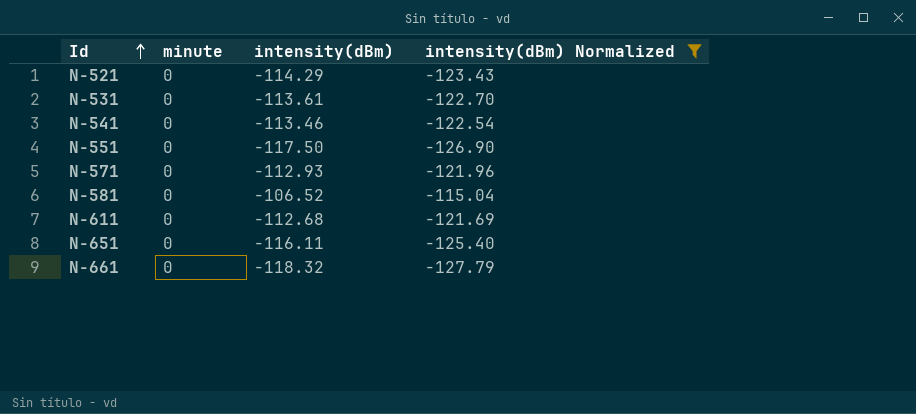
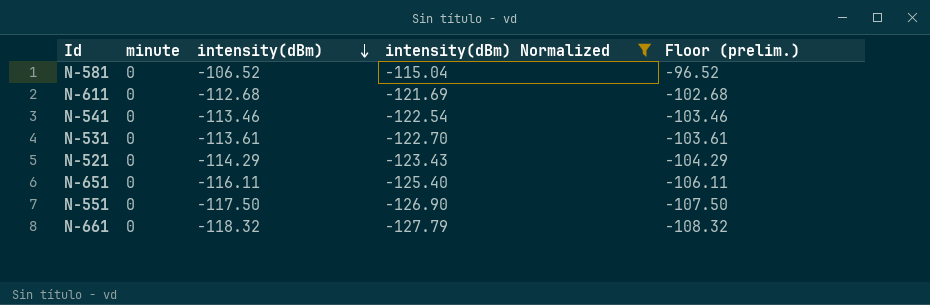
row order: Id ascending -> intensity(dBm) descending
column Floor (prelim.) | formula: none -> [intensity(dBm)] + 10
row N-571: 0 | -112.93 | -121.96 -> none

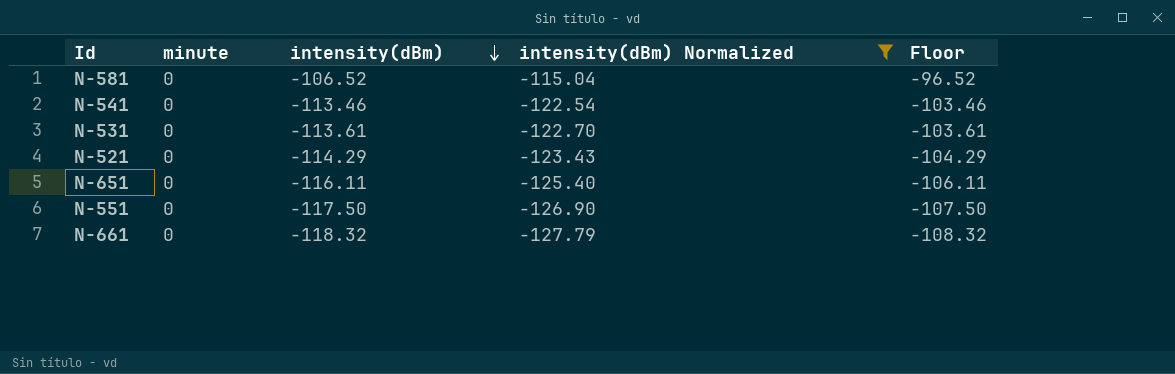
column name: Floor (prelim.) -> Floor
row N-611: 0 | -112.68 | -121.69 | -102.68 -> none

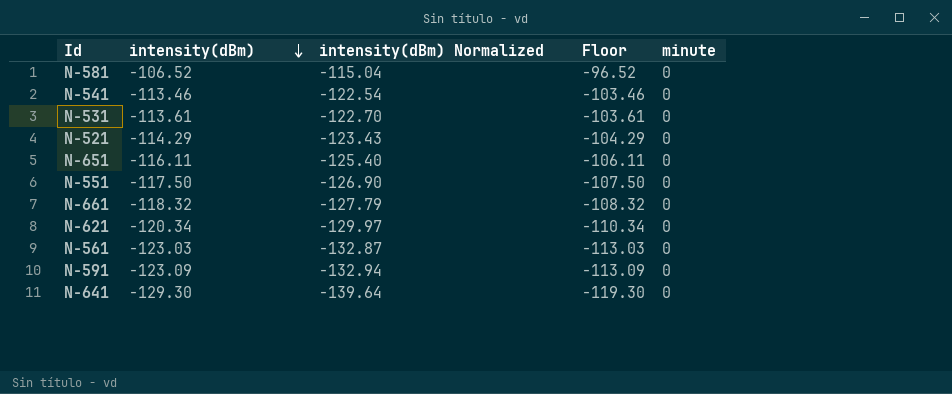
filter: intensity(dBm) Normalized >= -127.79 -> none
column minute | position: 2 -> 5

